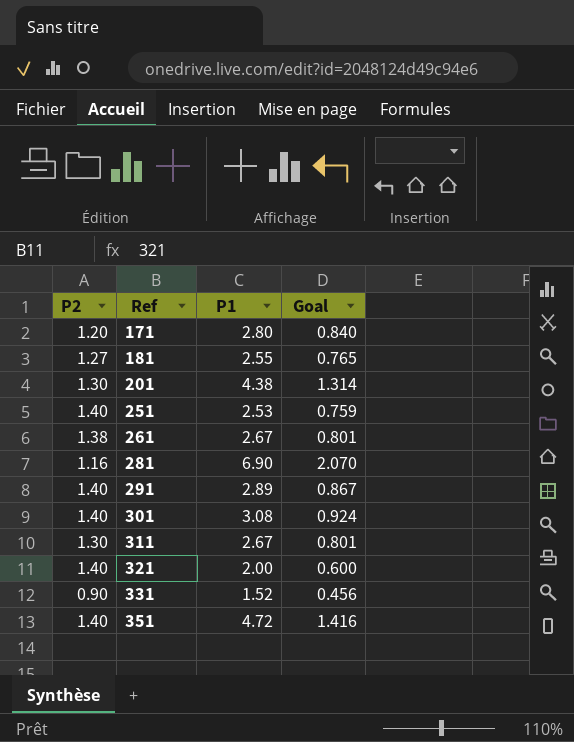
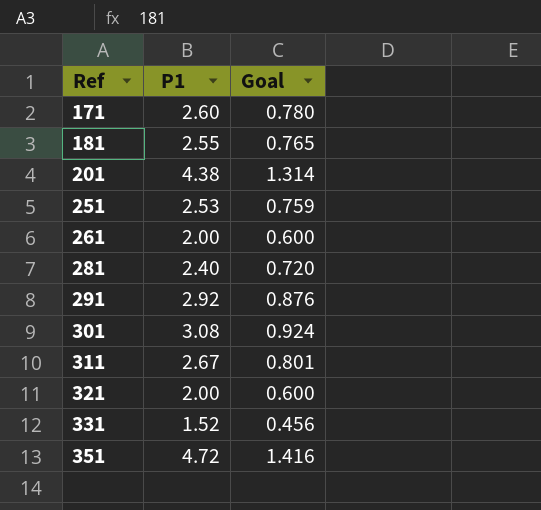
column P2 | position: 1 -> none
171 | P1: 2.80 -> 2.60
171 | Goal: 0.840 -> 0.780
261 | P1: 2.67 -> 2.00
261 | Goal: 0.801 -> 0.600
281 | P1: 6.90 -> 2.40
281 | Goal: 2.070 -> 0.720
291 | P1: 2.89 -> 2.92
291 | Goal: 0.867 -> 0.876

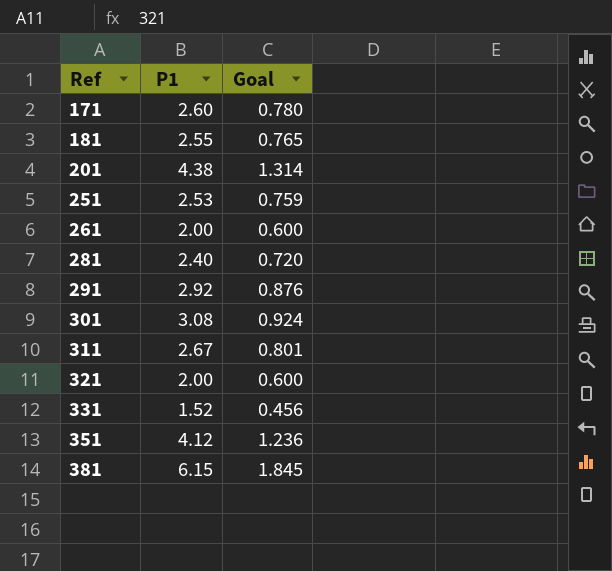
351 | P1: 4.72 -> 4.12
351 | Goal: 1.416 -> 1.236
row 381: none -> 6.15 | 1.845

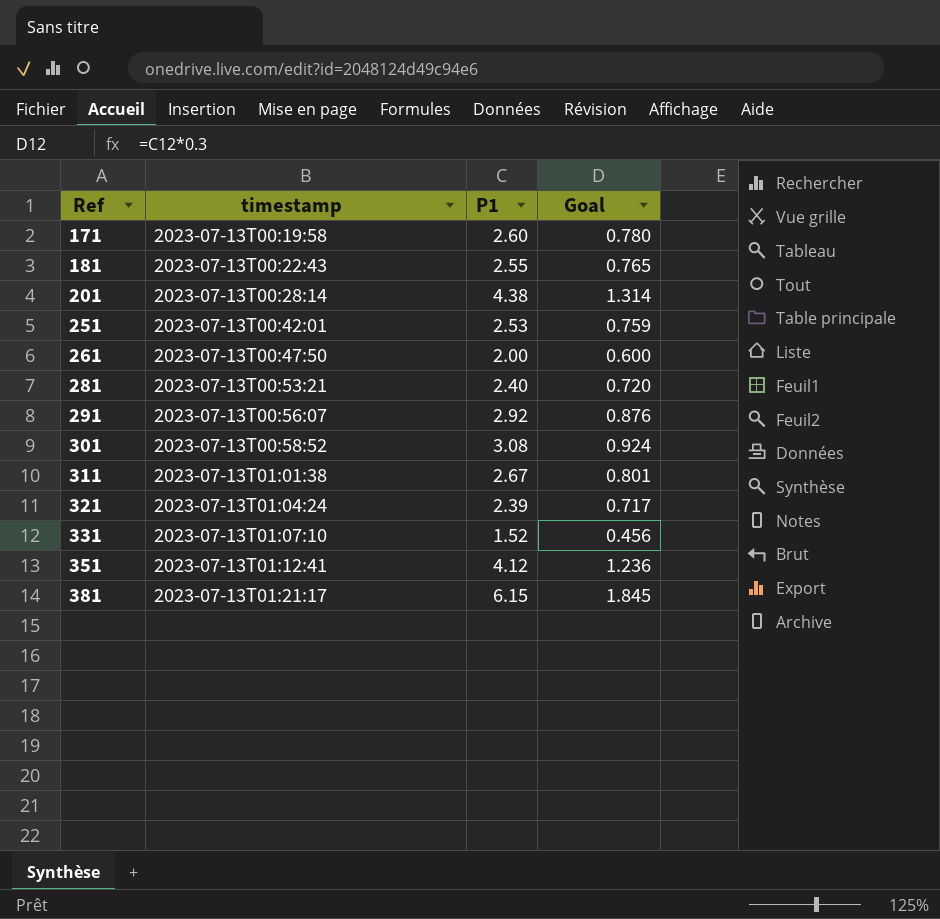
column timestamp | position: none -> 2
321 | P1: 2.00 -> 2.39
321 | Goal: 0.600 -> 0.717

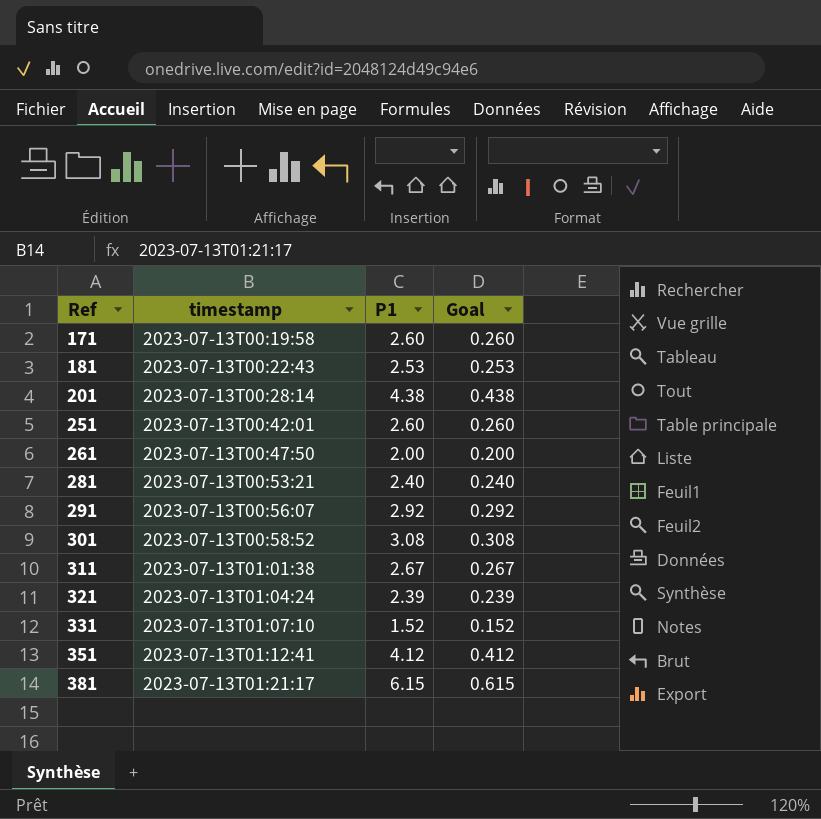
column Goal | formula: [P1] * 0.3 -> [P1] * 0.1
181 | P1: 2.55 -> 2.53
251 | P1: 2.53 -> 2.60

